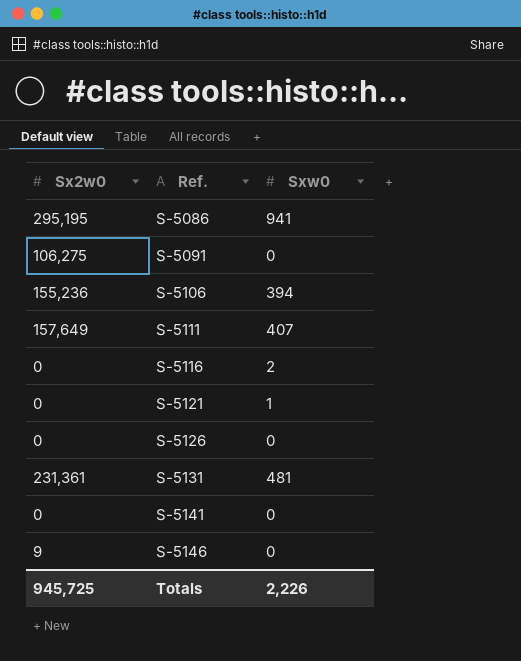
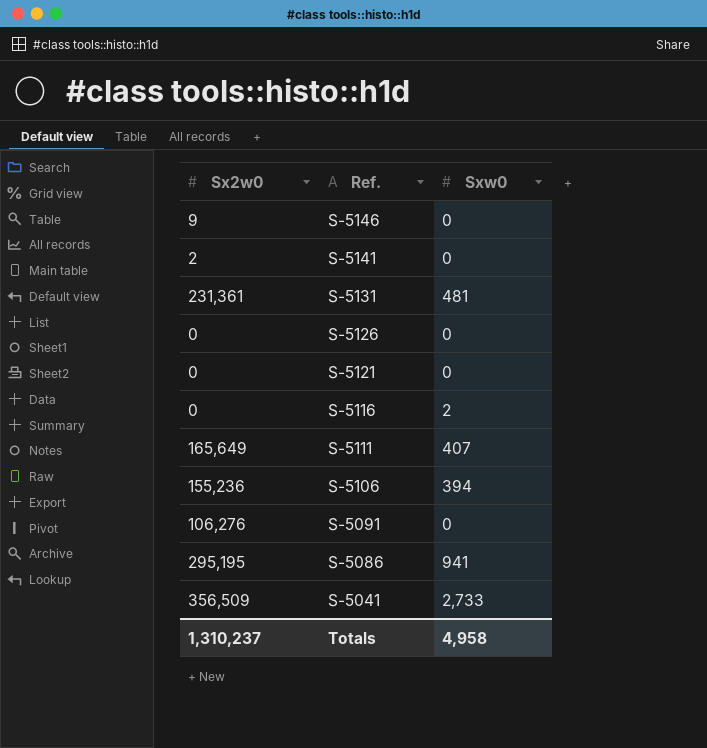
row order: Ref. ascending -> Ref. descending
S-5141 | Sx2w0: 0 -> 2
S-5121 | Sxw0: 1 -> 0
S-5111 | Sx2w0: 157,649 -> 165,649
S-5091 | Sx2w0: 106,275 -> 106,276
row S-5041: none -> 356,509 | 2,733
Totals | Sx2w0: 945,725 -> 1,310,237
Totals | Sxw0: 2,226 -> 4,958

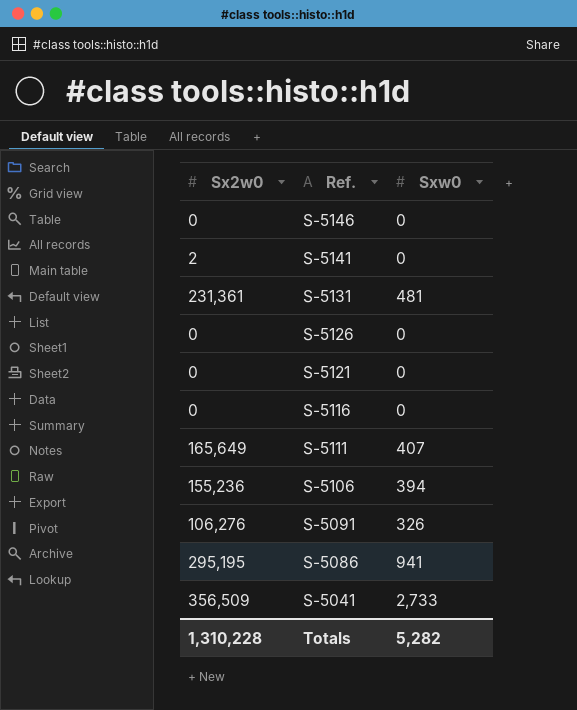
S-5146 | Sx2w0: 9 -> 0
S-5116 | Sxw0: 2 -> 0
S-5091 | Sxw0: 0 -> 326
Totals | Sx2w0: 1,310,237 -> 1,310,228
Totals | Sxw0: 4,958 -> 5,282

